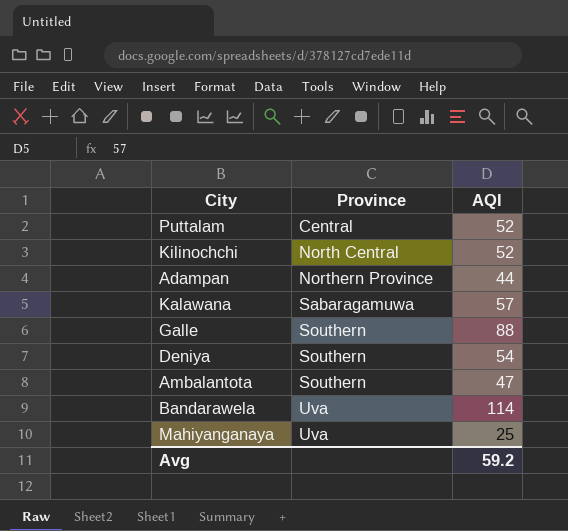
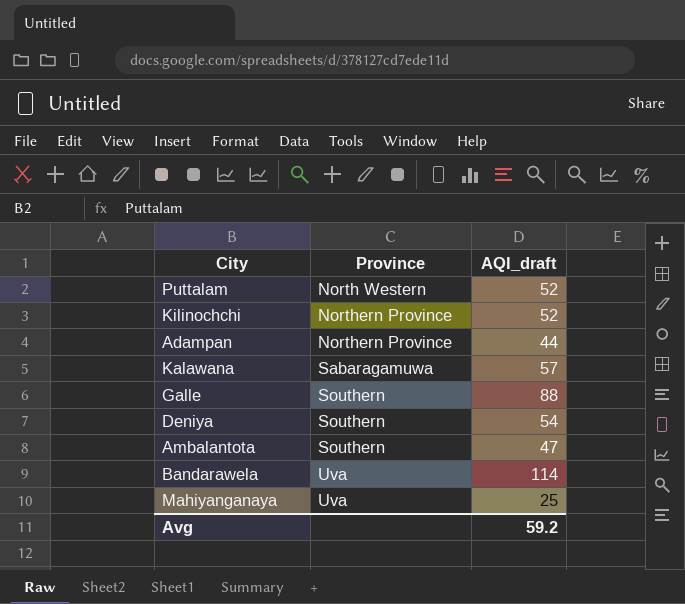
column name: AQI -> AQI_draft
Puttalam | Province: Central -> North Western
Kilinochchi | Province: North Central -> Northern Province

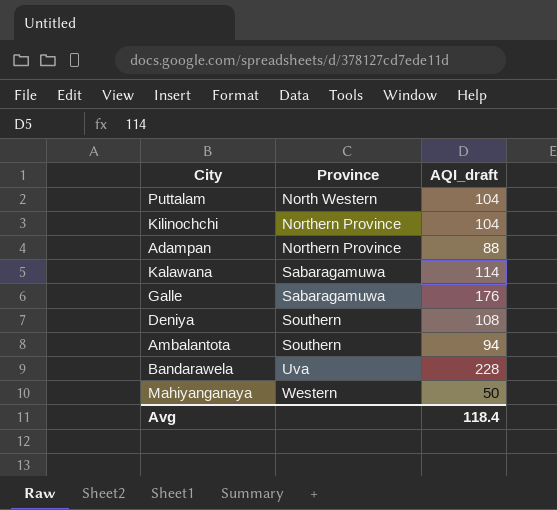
Puttalam | AQI_draft: 52 -> 104
Kilinochchi | AQI_draft: 52 -> 104
Adampan | AQI_draft: 44 -> 88
Kalawana | AQI_draft: 57 -> 114
Galle | Province: Southern -> Sabaragamuwa
Galle | AQI_draft: 88 -> 176
Deniya | AQI_draft: 54 -> 108
Ambalantota | AQI_draft: 47 -> 94
Bandarawela | AQI_draft: 114 -> 228
Mahiyanganaya | Province: Uva -> Western
Mahiyanganaya | AQI_draft: 25 -> 50
Avg | AQI_draft: 59.2 -> 118.4

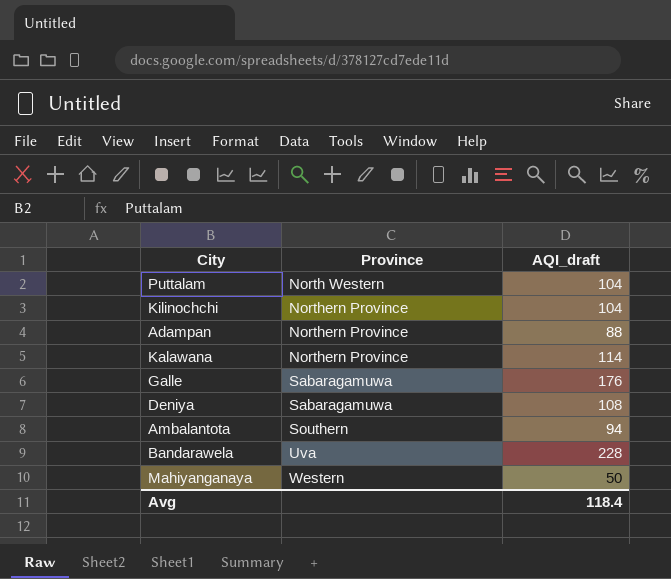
Kalawana | Province: Sabaragamuwa -> Northern Province
Deniya | Province: Southern -> Sabaragamuwa

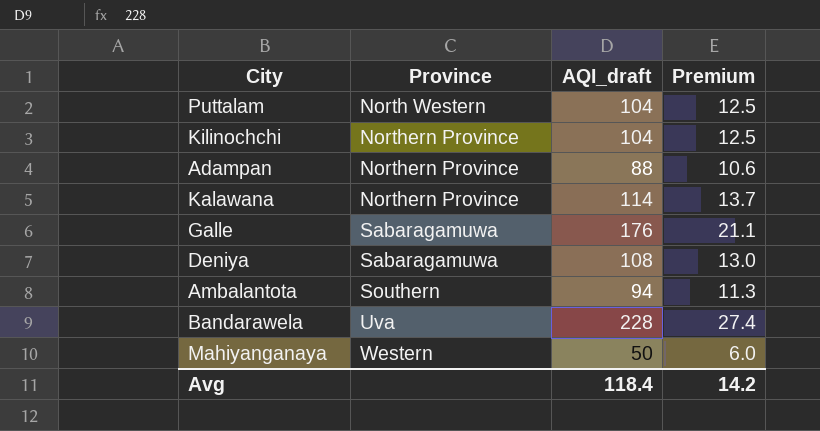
column Premium | formula: none -> [AQI_draft] * 0.12

